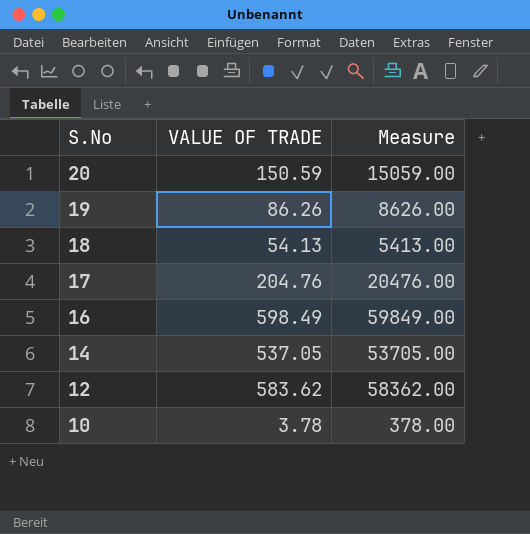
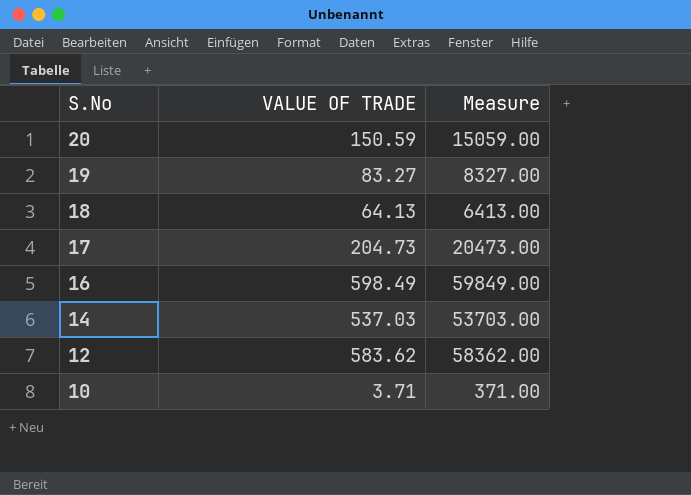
19 | VALUE OF TRADE: 86.26 -> 83.27
19 | Measure: 8626.00 -> 8327.00
18 | VALUE OF TRADE: 54.13 -> 64.13
18 | Measure: 5413.00 -> 6413.00
17 | VALUE OF TRADE: 204.76 -> 204.73
17 | Measure: 20476.00 -> 20473.00
14 | VALUE OF TRADE: 537.05 -> 537.03
14 | Measure: 53705.00 -> 53703.00
10 | VALUE OF TRADE: 3.78 -> 3.71
10 | Measure: 378.00 -> 371.00

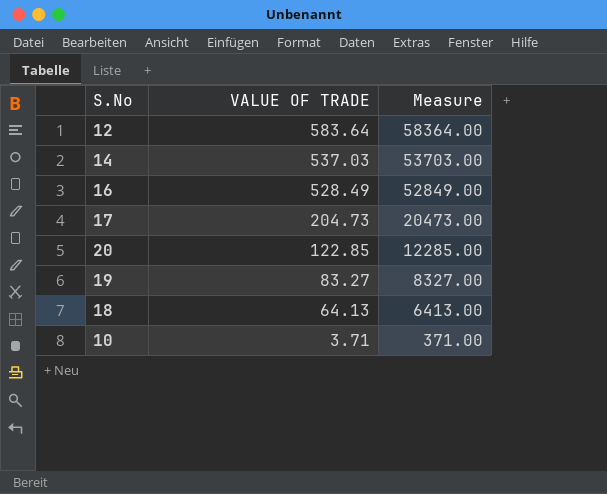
row order: S.No descending -> VALUE OF TRADE descending
12 | VALUE OF TRADE: 583.62 -> 583.64
12 | Measure: 58362.00 -> 58364.00
16 | VALUE OF TRADE: 598.49 -> 528.49
16 | Measure: 59849.00 -> 52849.00
20 | VALUE OF TRADE: 150.59 -> 122.85
20 | Measure: 15059.00 -> 12285.00

